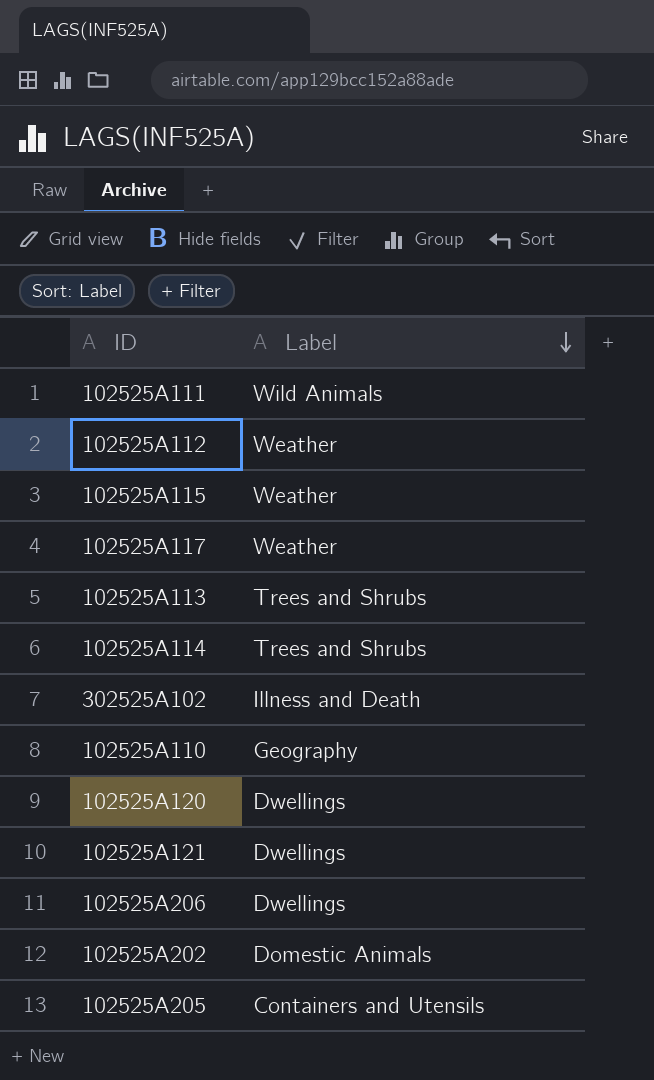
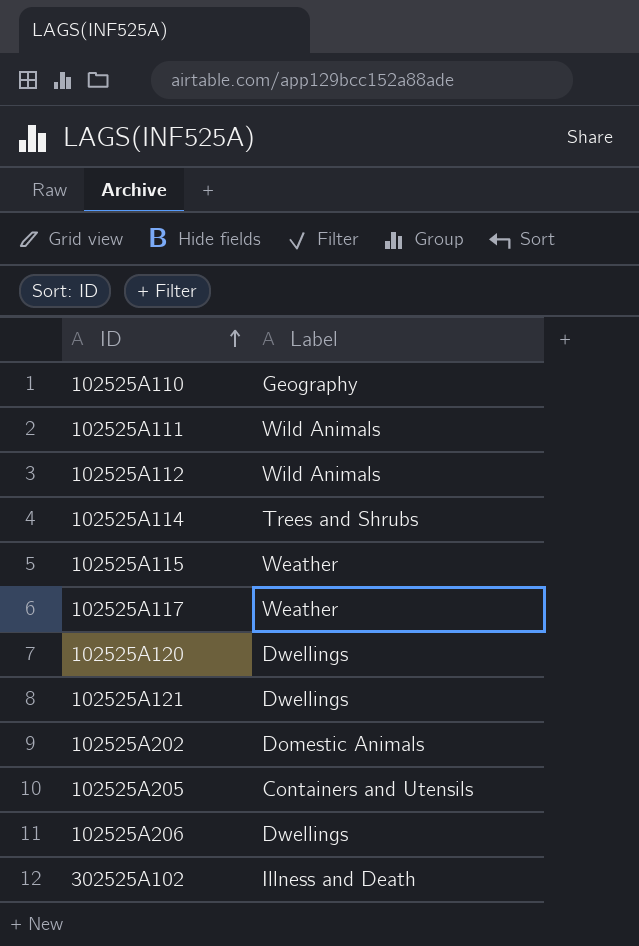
row order: Label descending -> ID ascending
row 102525A113: Trees and Shrubs -> none
102525A112 | Label: Weather -> Wild Animals

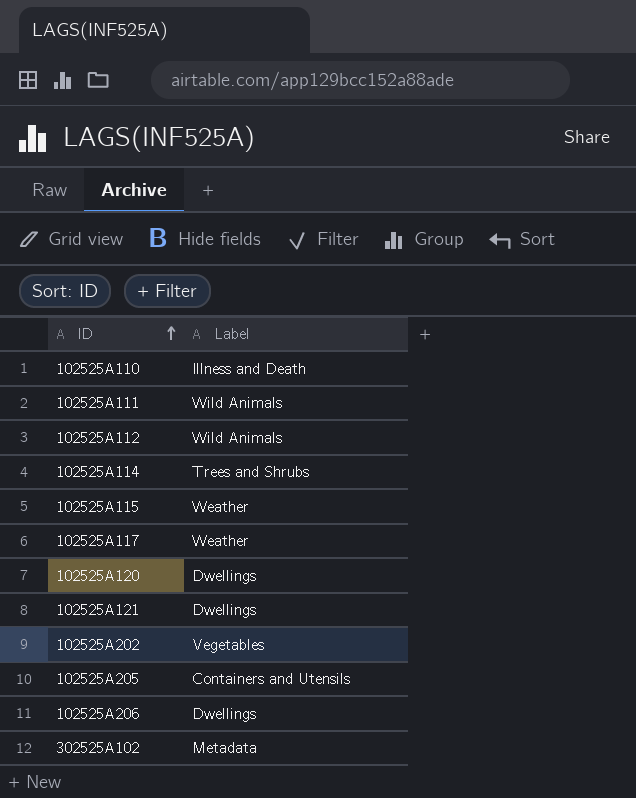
102525A110 | Label: Geography -> Illness and Death
102525A202 | Label: Domestic Animals -> Vegetables
302525A102 | Label: Illness and Death -> Metadata

